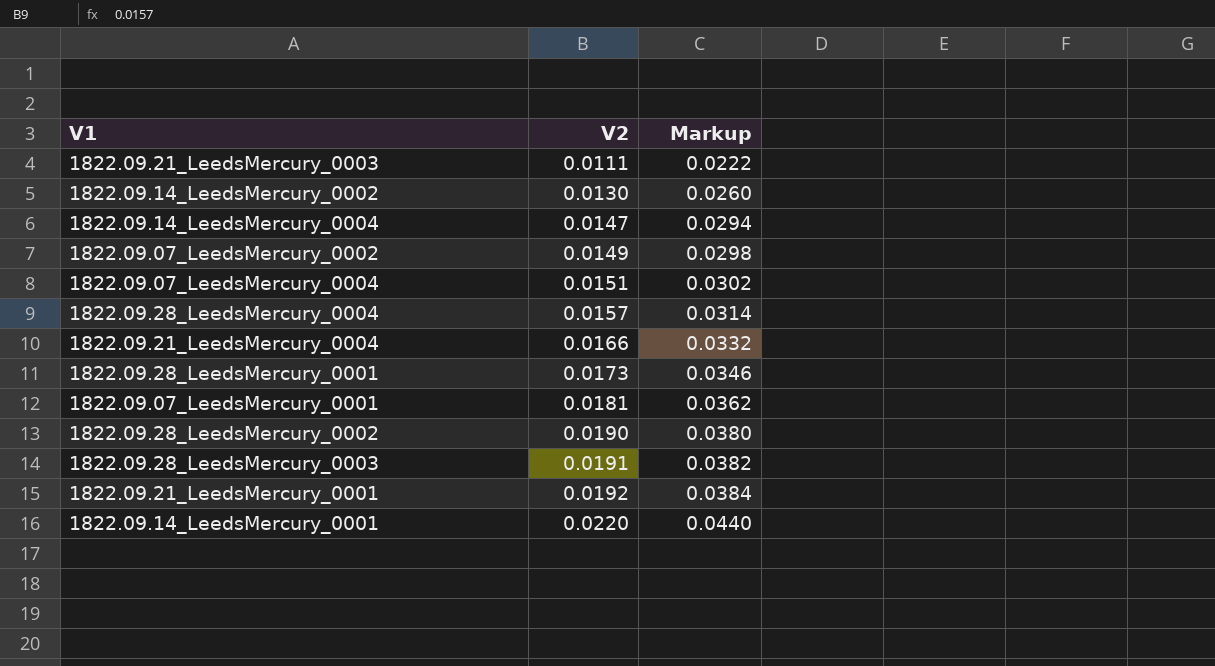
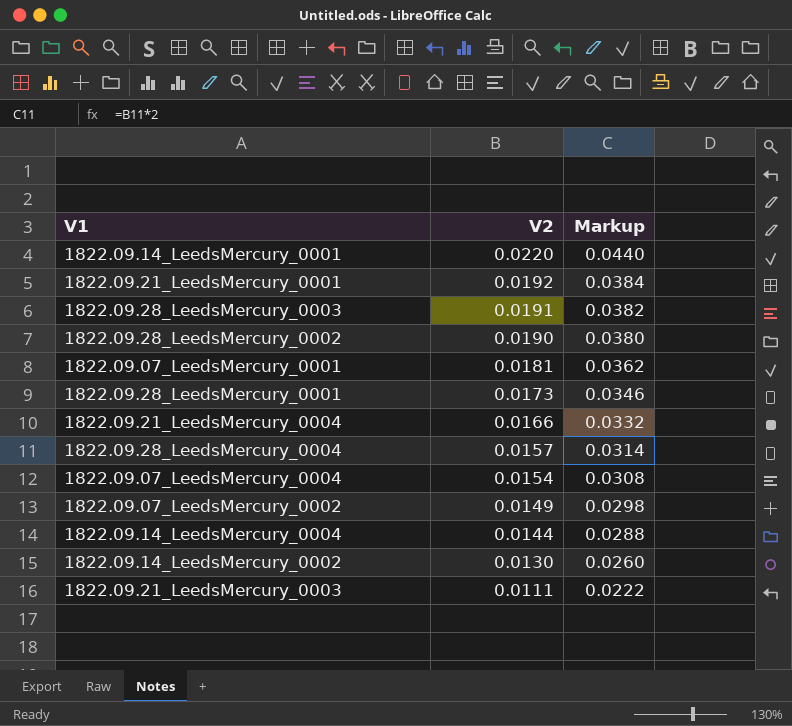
row order: V2 ascending -> V2 descending
1822.09.07_LeedsMercury_0004 | V2: 0.0151 -> 0.0154
1822.09.07_LeedsMercury_0004 | Markup: 0.0302 -> 0.0308
1822.09.14_LeedsMercury_0004 | V2: 0.0147 -> 0.0144
1822.09.14_LeedsMercury_0004 | Markup: 0.0294 -> 0.0288

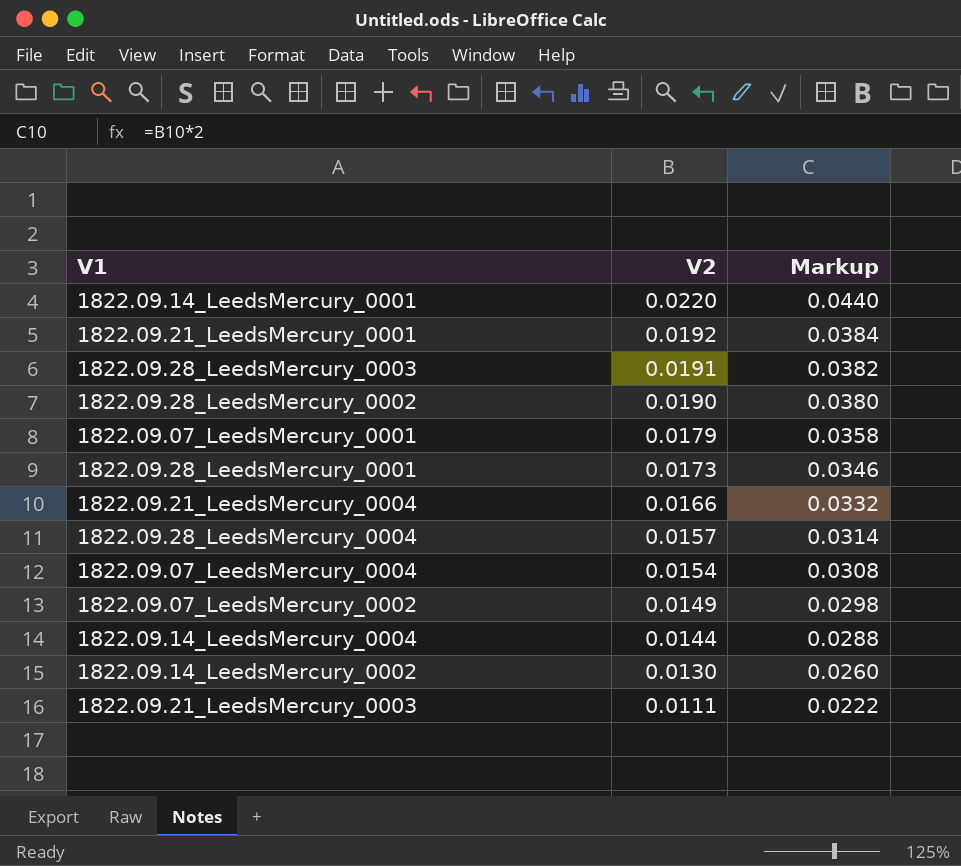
1822.09.07_LeedsMercury_0001 | V2: 0.0181 -> 0.0179
1822.09.07_LeedsMercury_0001 | Markup: 0.0362 -> 0.0358

